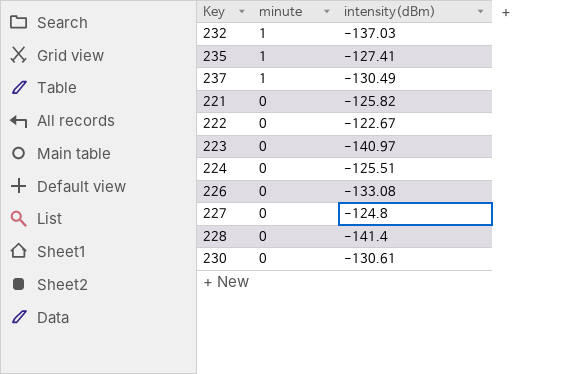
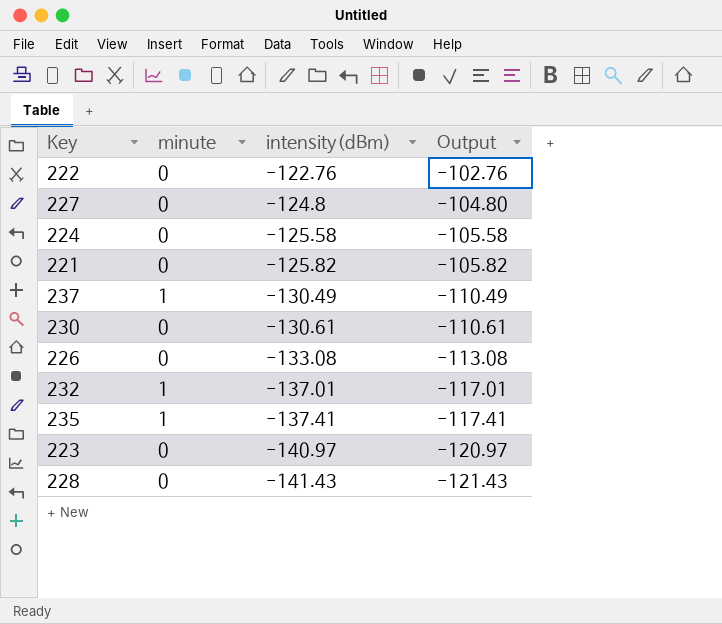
row order: minute descending -> intensity(dBm) descending
column Output | formula: none -> [intensity(dBm)] + 20
222 | intensity(dBm): -122.67 -> -122.76
224 | intensity(dBm): -125.51 -> -125.58
232 | intensity(dBm): -137.03 -> -137.01
235 | intensity(dBm): -127.41 -> -137.41
228 | intensity(dBm): -141.4 -> -141.43

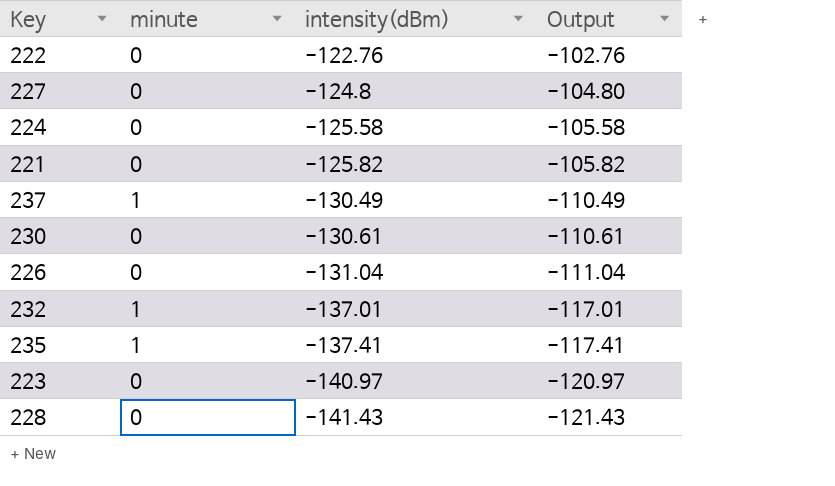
226 | intensity(dBm): -133.08 -> -131.04
226 | Output: -113.08 -> -111.04

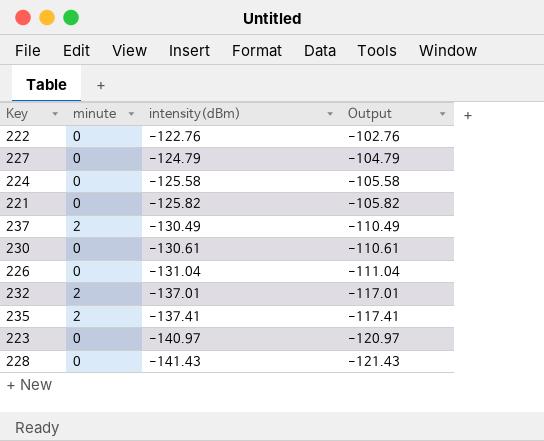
227 | intensity(dBm): -124.8 -> -124.79
227 | Output: -104.80 -> -104.79
237 | minute: 1 -> 2
232 | minute: 1 -> 2
235 | minute: 1 -> 2

